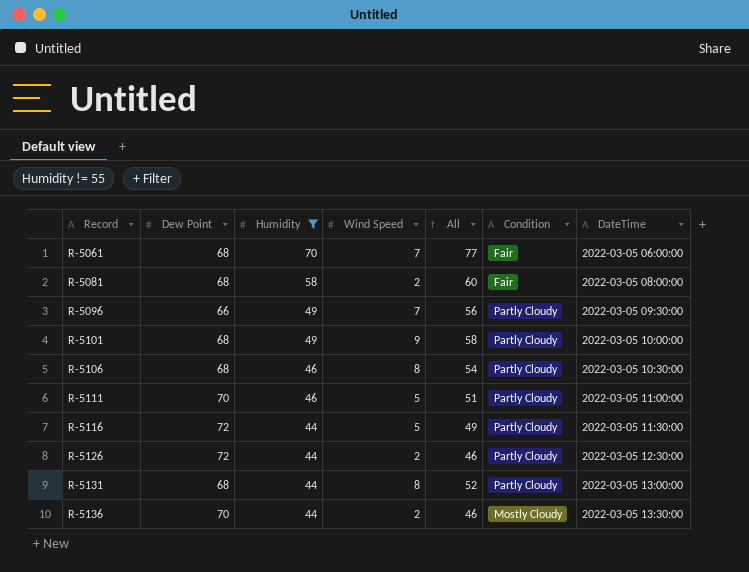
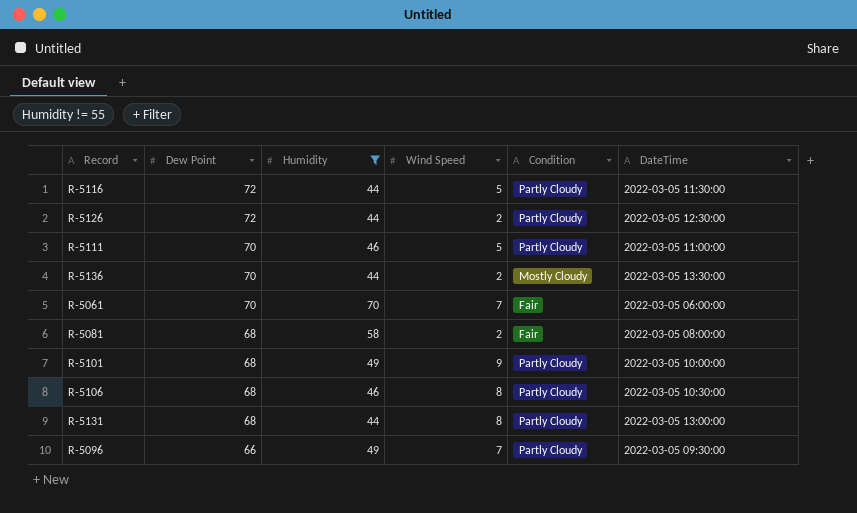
row order: Record ascending -> Dew Point descending
column All | formula: [Humidity] + [Wind Speed] -> none
R-5061 | Dew Point: 68 -> 70

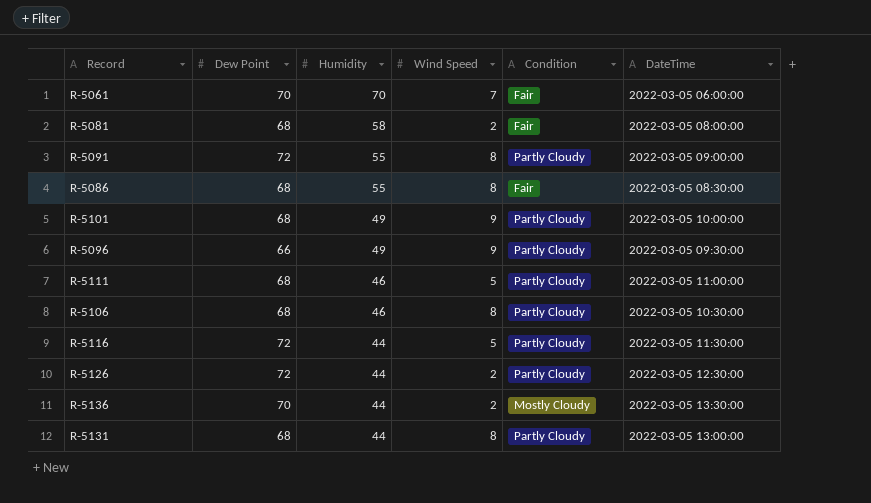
filter: Humidity != 55 -> none
row order: Dew Point descending -> Humidity descending
R-5096 | Wind Speed: 7 -> 9
R-5111 | Dew Point: 70 -> 68

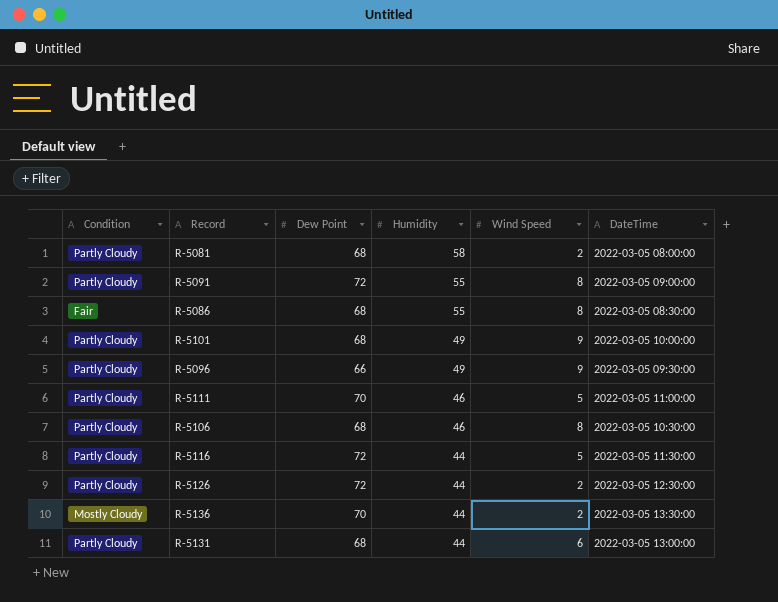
column Condition | position: 5 -> 1
row R-5061: 70 | 70 | 7 | Fair | 2022-03-05 06:00:00 -> none
R-5081 | Condition: Fair -> Partly Cloudy
R-5111 | Dew Point: 68 -> 70
R-5131 | Wind Speed: 8 -> 6

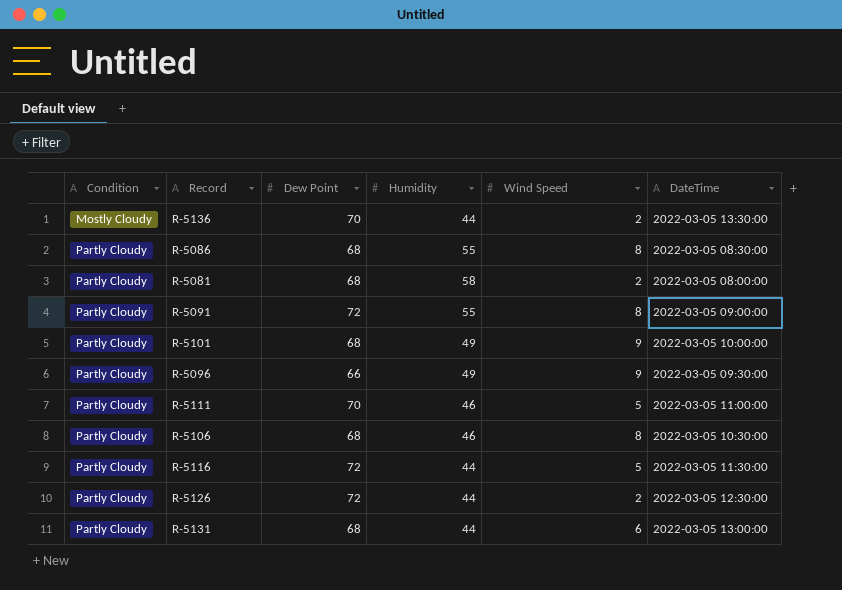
row order: Humidity descending -> Condition ascending
R-5086 | Condition: Fair -> Partly Cloudy

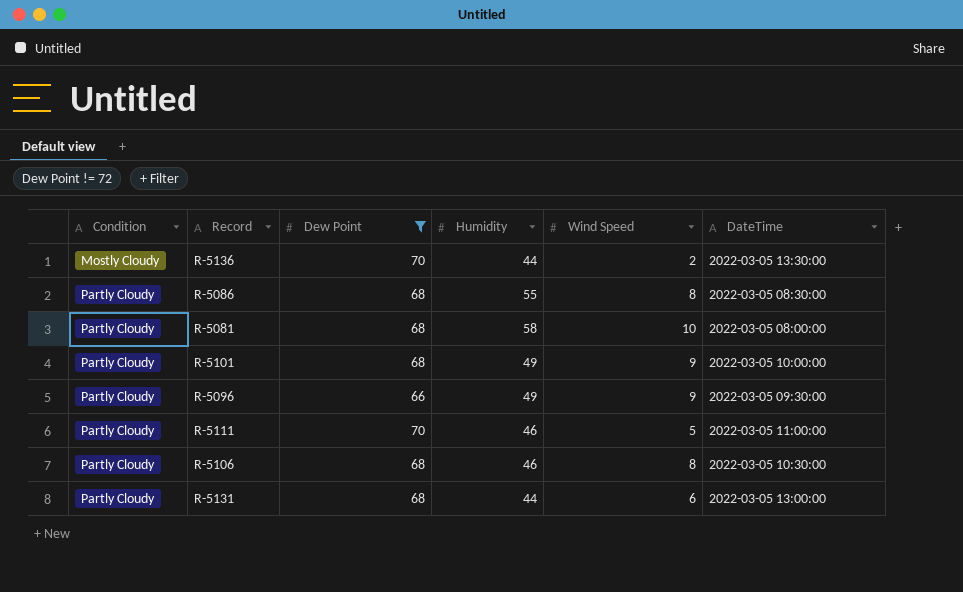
filter: none -> Dew Point != 72
R-5081 | Wind Speed: 2 -> 10

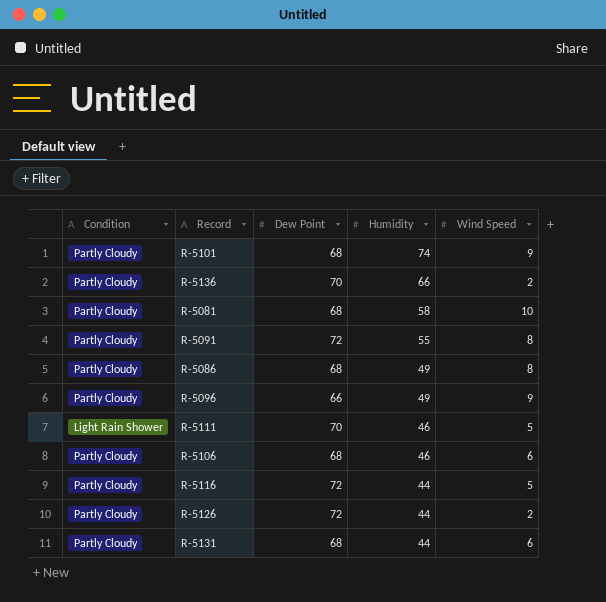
filter: Dew Point != 72 -> none
row order: Condition ascending -> Humidity descending
column DateTime | position: 6 -> none
R-5101 | Humidity: 49 -> 74
R-5136 | Condition: Mostly Cloudy -> Partly Cloudy
R-5136 | Humidity: 44 -> 66
R-5086 | Humidity: 55 -> 49
R-5111 | Condition: Partly Cloudy -> Light Rain Shower
R-5106 | Wind Speed: 8 -> 6

